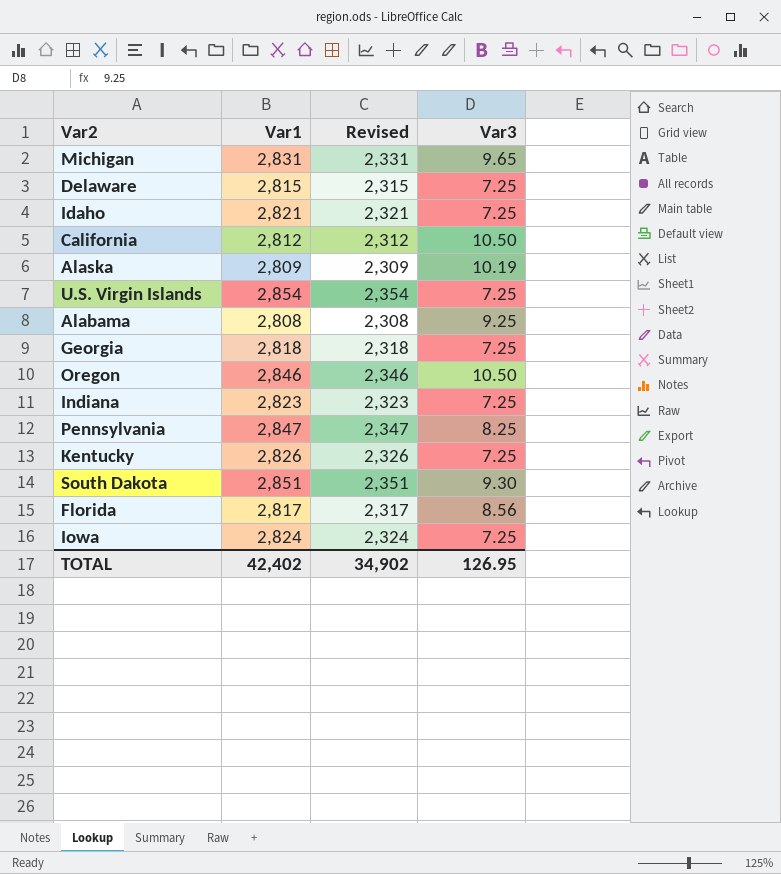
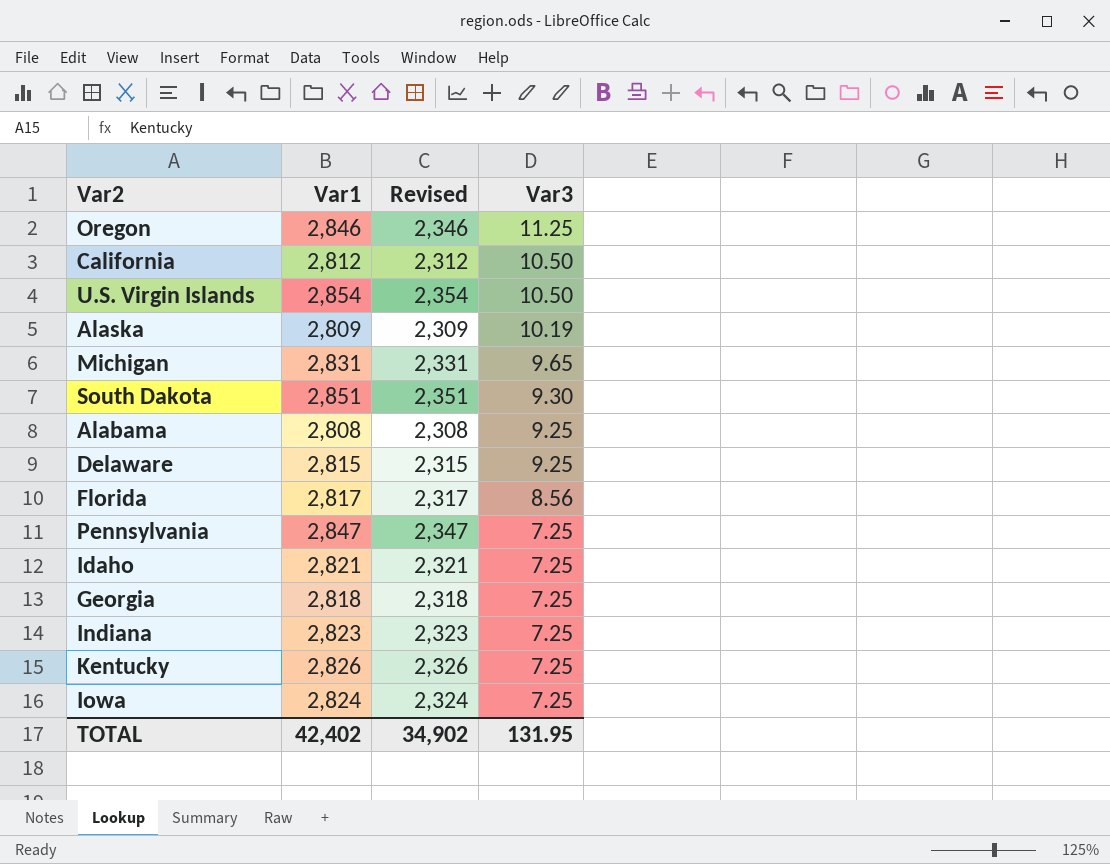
row order: none -> Var3 descending
Oregon | Var3: 10.50 -> 11.25
U.S. Virgin Islands | Var3: 7.25 -> 10.50
Delaware | Var3: 7.25 -> 9.25
Pennsylvania | Var3: 8.25 -> 7.25
TOTAL | Var3: 126.95 -> 131.95

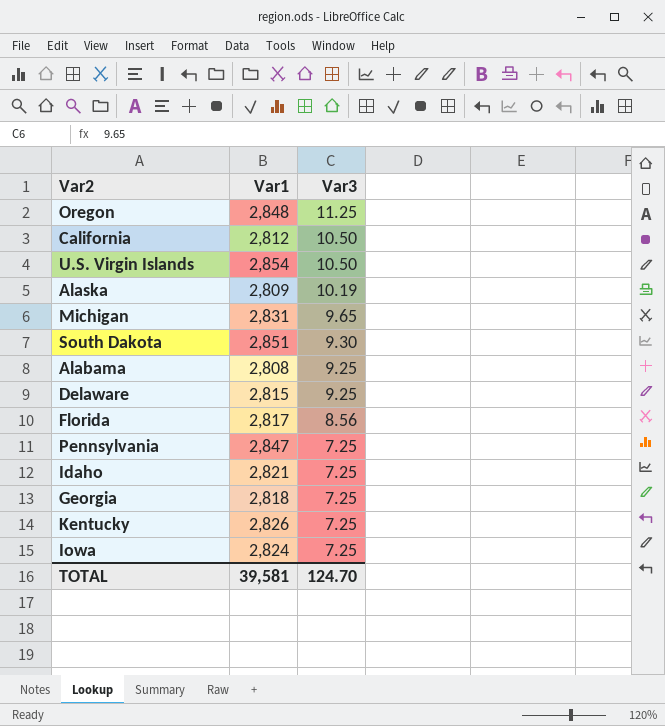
column Revised | formula: [Var1] - 500 -> none
row Indiana: 2,823 | 2,323 | 7.25 -> none
Oregon | Var1: 2,846 -> 2,848
TOTAL | Var1: 42,402 -> 39,581
TOTAL | Var3: 131.95 -> 124.70

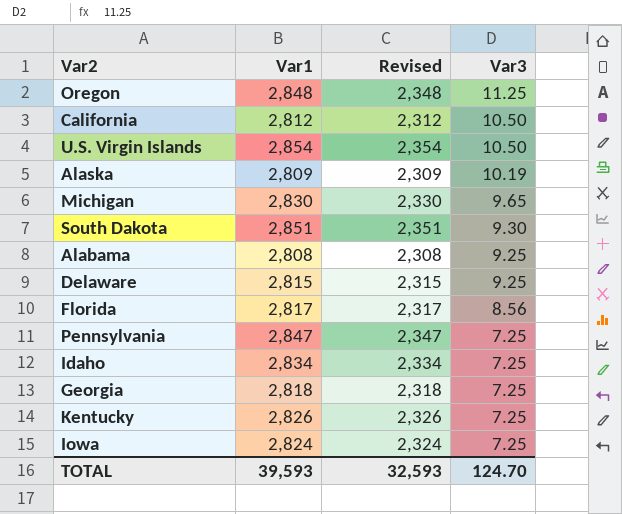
column Revised | formula: none -> [Var1] - 500
Michigan | Var1: 2,831 -> 2,830
Idaho | Var1: 2,821 -> 2,834
TOTAL | Var1: 39,581 -> 39,593

